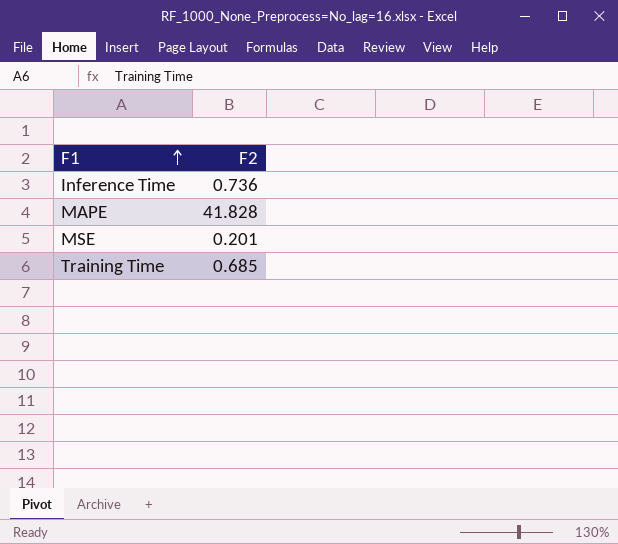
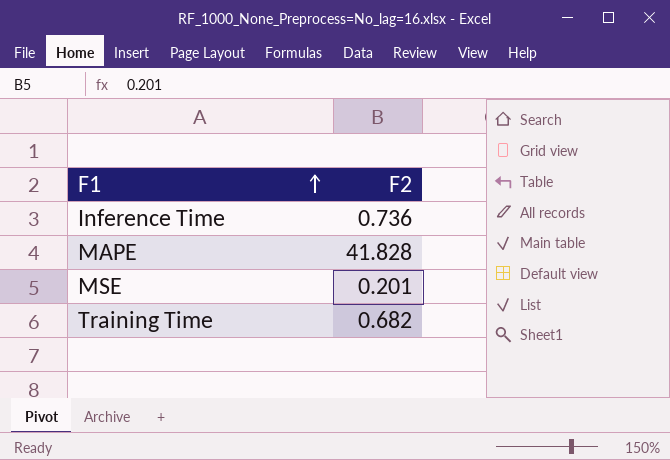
Training Time | F2: 0.685 -> 0.682

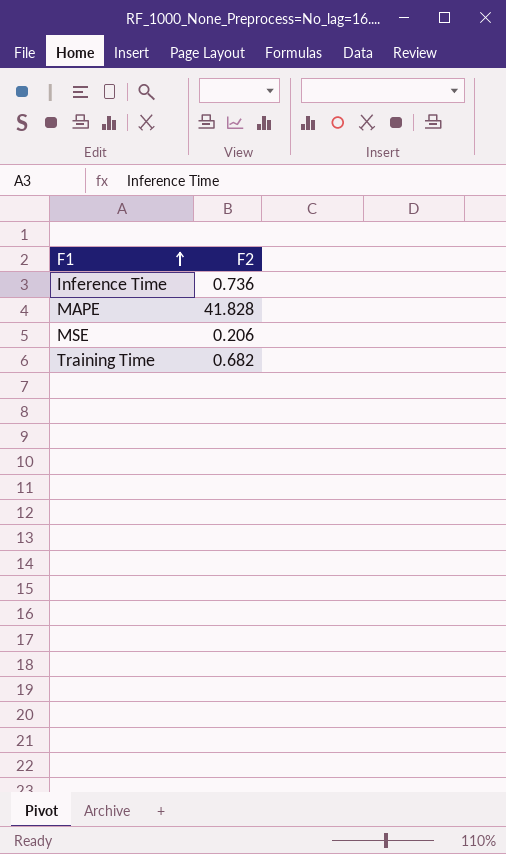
MSE | F2: 0.201 -> 0.206

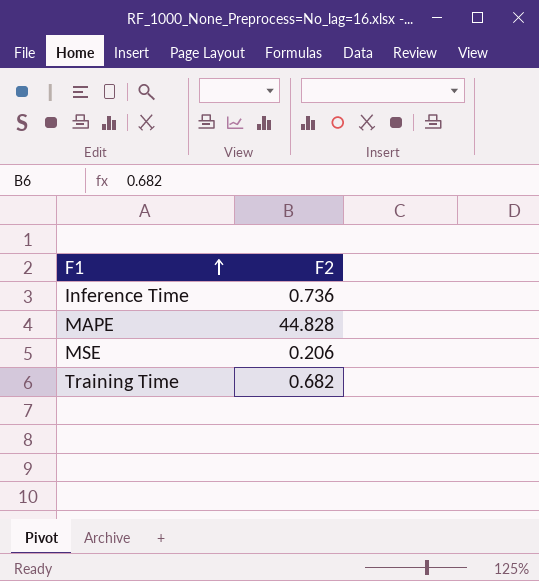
MAPE | F2: 41.828 -> 44.828

